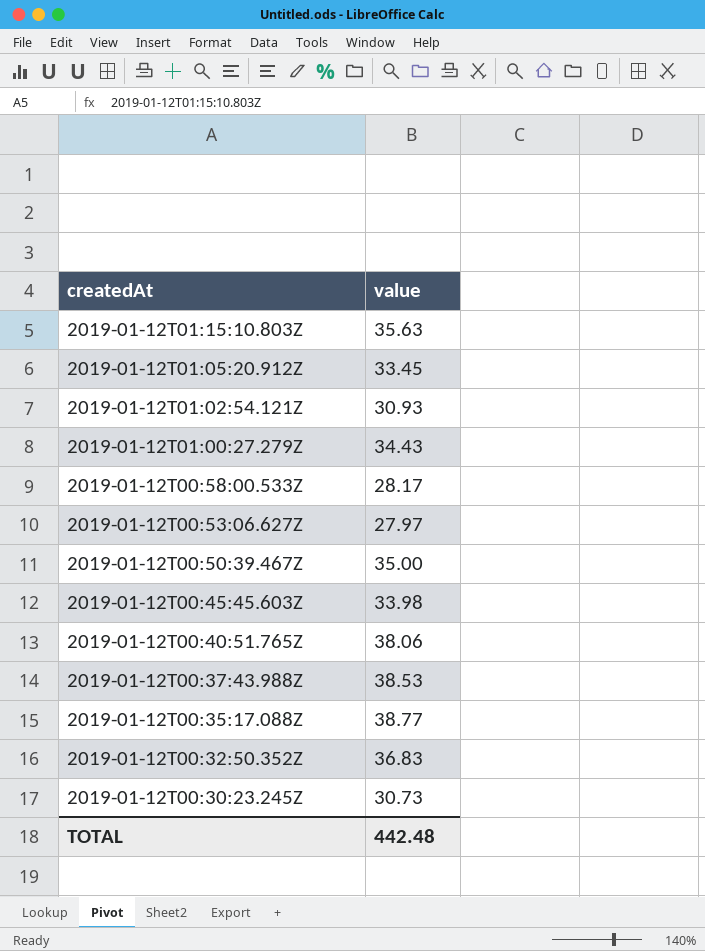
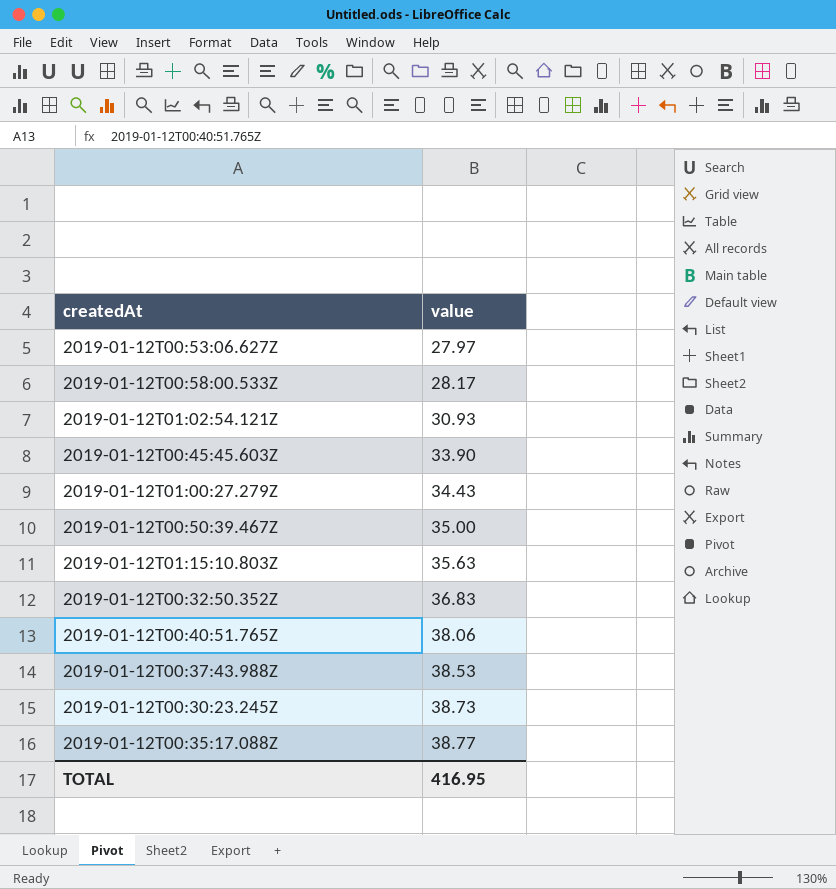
row order: createdAt descending -> value ascending
row 2019-01-12T01:05:20.912Z: 33.45 -> none
2019-01-12T00:45:45.603Z | value: 33.98 -> 33.90
2019-01-12T00:30:23.245Z | value: 30.73 -> 38.73
TOTAL | value: 442.48 -> 416.95

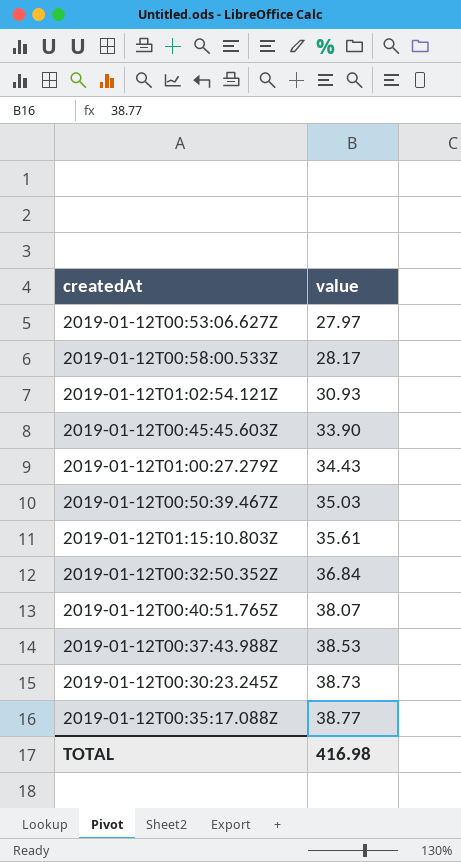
2019-01-12T00:50:39.467Z | value: 35.00 -> 35.03
2019-01-12T01:15:10.803Z | value: 35.63 -> 35.61
2019-01-12T00:32:50.352Z | value: 36.83 -> 36.84
2019-01-12T00:40:51.765Z | value: 38.06 -> 38.07
TOTAL | value: 416.95 -> 416.98

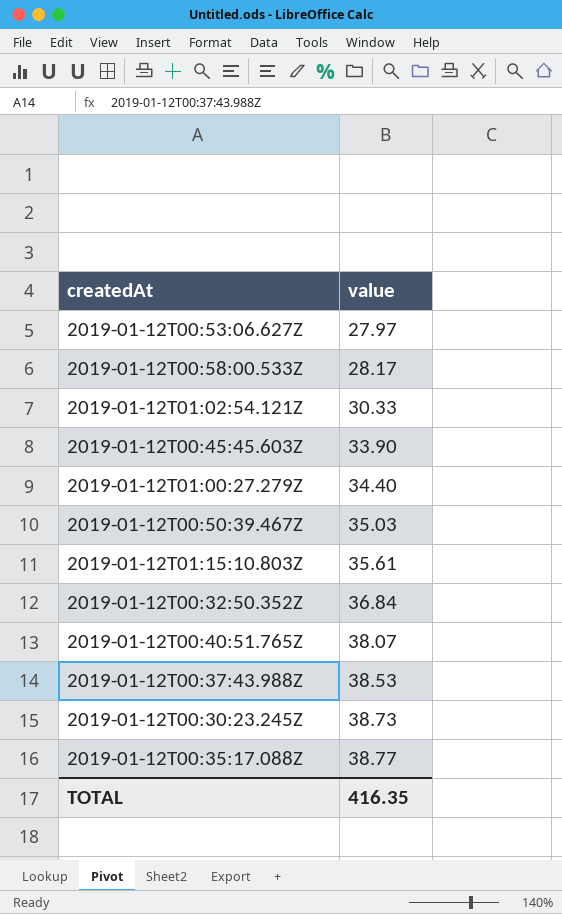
2019-01-12T01:02:54.121Z | value: 30.93 -> 30.33
2019-01-12T01:00:27.279Z | value: 34.43 -> 34.40
TOTAL | value: 416.98 -> 416.35

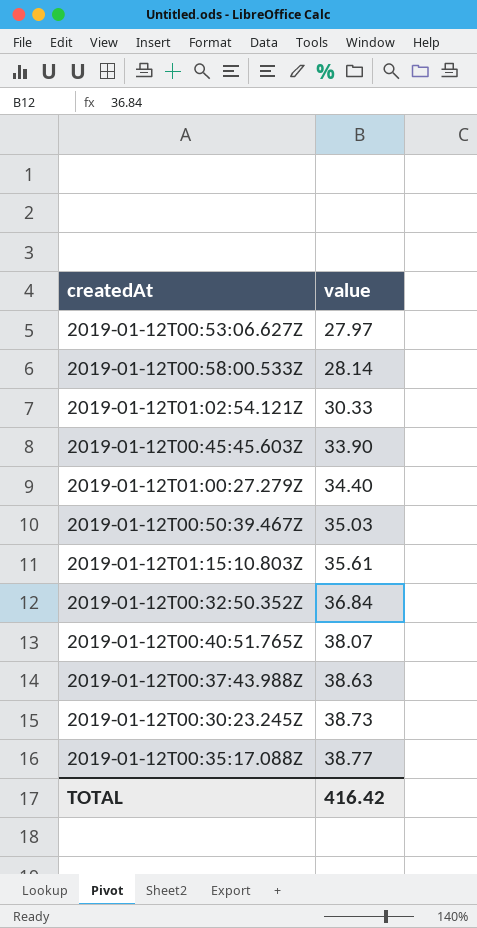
2019-01-12T00:58:00.533Z | value: 28.17 -> 28.14
2019-01-12T00:37:43.988Z | value: 38.53 -> 38.63
TOTAL | value: 416.35 -> 416.42

